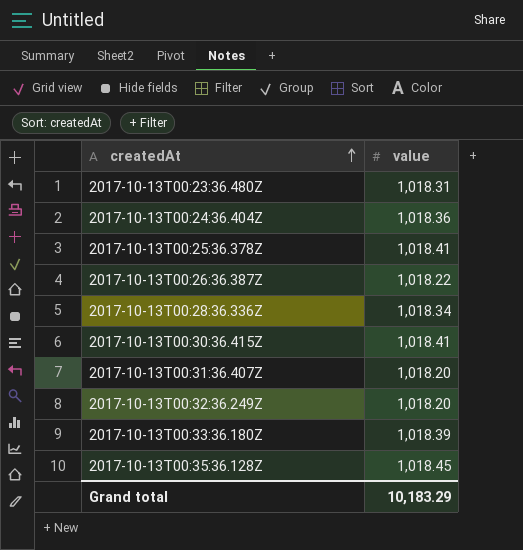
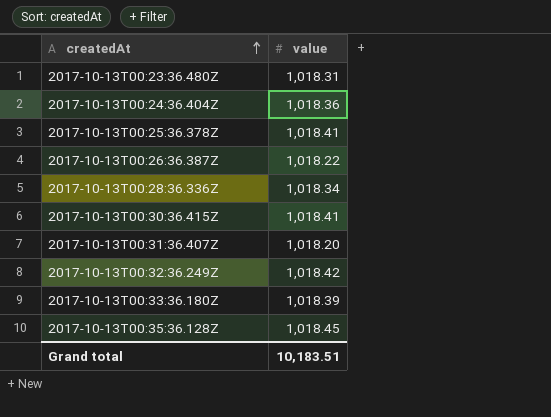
2017-10-13T00:32:36.249Z | value: 1,018.20 -> 1,018.42
Grand total | value: 10,183.29 -> 10,183.51

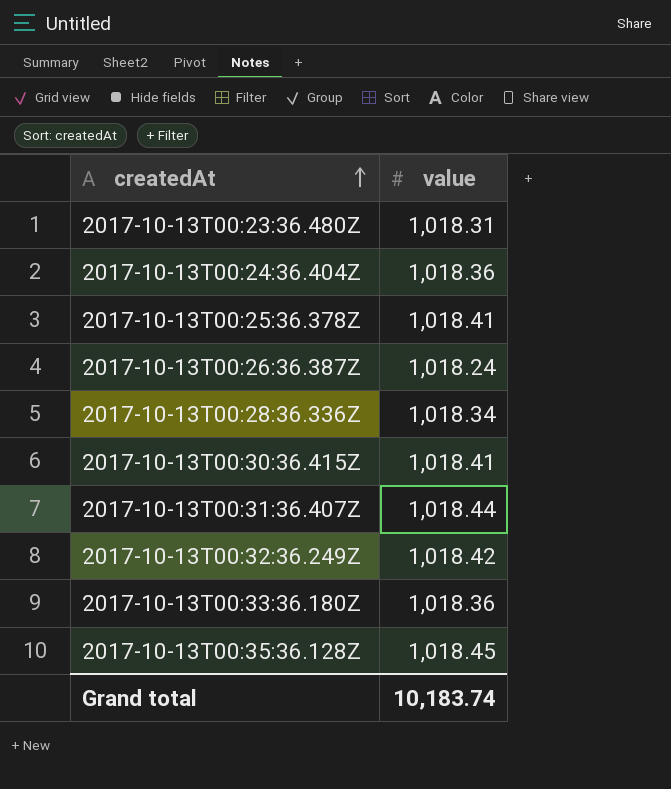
2017-10-13T00:26:36.387Z | value: 1,018.22 -> 1,018.24
2017-10-13T00:31:36.407Z | value: 1,018.20 -> 1,018.44
2017-10-13T00:33:36.180Z | value: 1,018.39 -> 1,018.36
Grand total | value: 10,183.51 -> 10,183.74

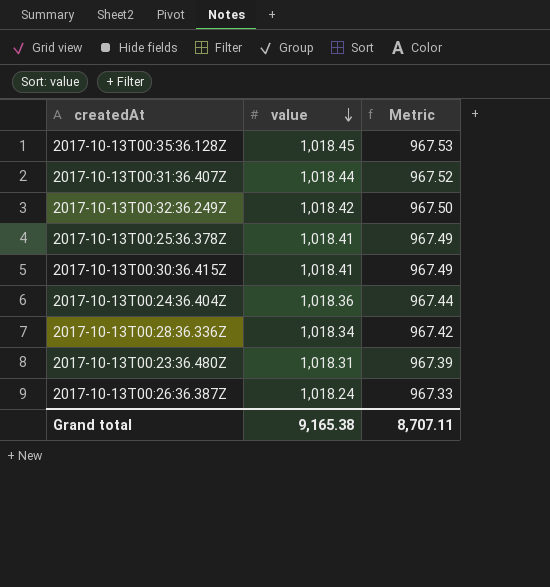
row order: createdAt ascending -> value descending
column Metric | formula: none -> [value] * 0.95
row 2017-10-13T00:33:36.180Z: 1,018.36 -> none
Grand total | value: 10,183.74 -> 9,165.38

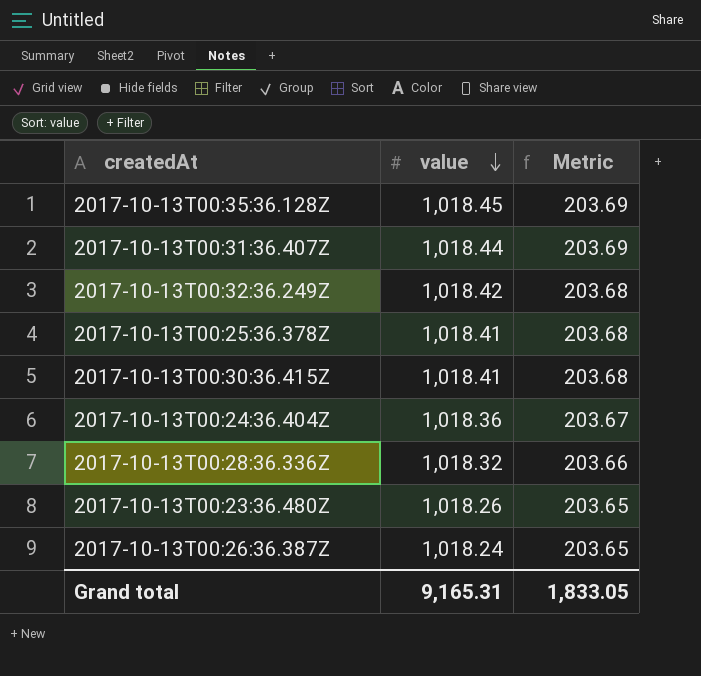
column Metric | formula: [value] * 0.95 -> [value] * 0.2
2017-10-13T00:28:36.336Z | value: 1,018.34 -> 1,018.32
2017-10-13T00:23:36.480Z | value: 1,018.31 -> 1,018.26
Grand total | value: 9,165.38 -> 9,165.31
Grand total | Metric: 8,707.11 -> 1,833.05

